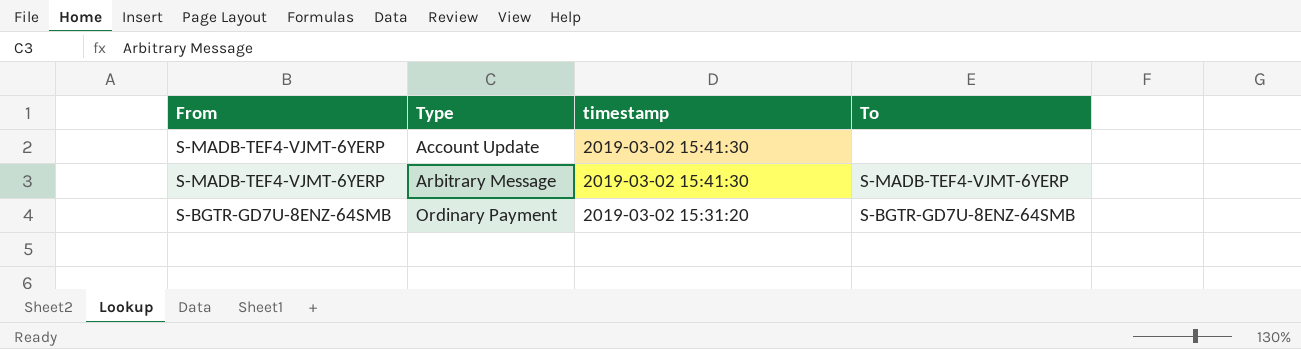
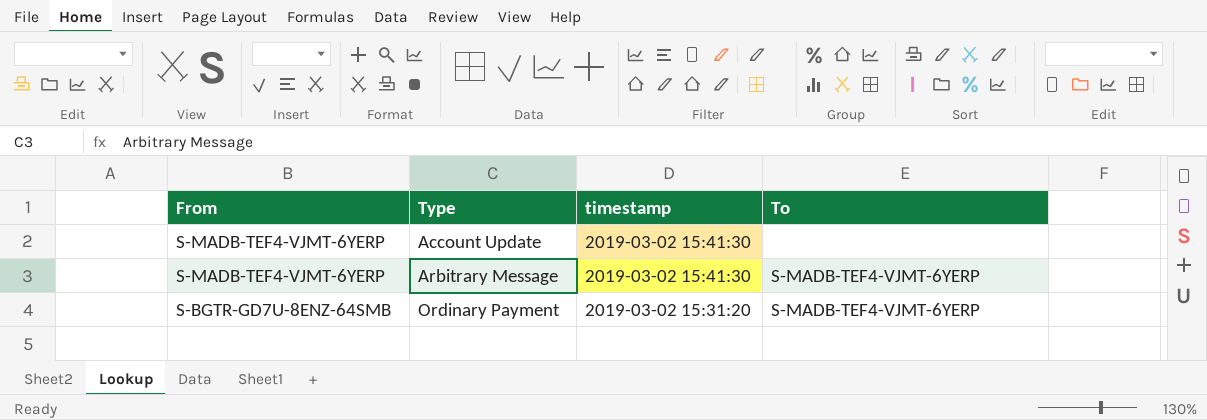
Ordinary Payment | To: S-BGTR-GD7U-8ENZ-64SMB -> S-MADB-TEF4-VJMT-6YERP

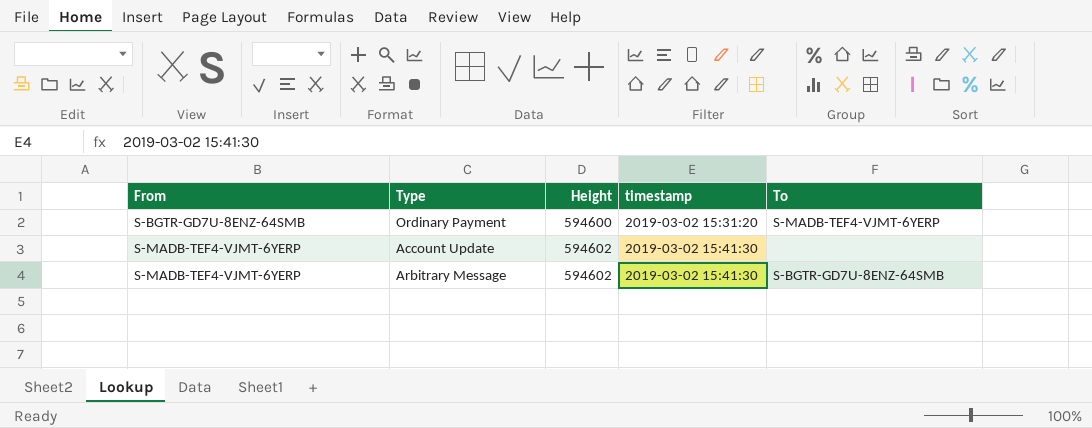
row order: From descending -> From ascending
column Height | position: none -> 3
Arbitrary Message | To: S-MADB-TEF4-VJMT-6YERP -> S-BGTR-GD7U-8ENZ-64SMB

